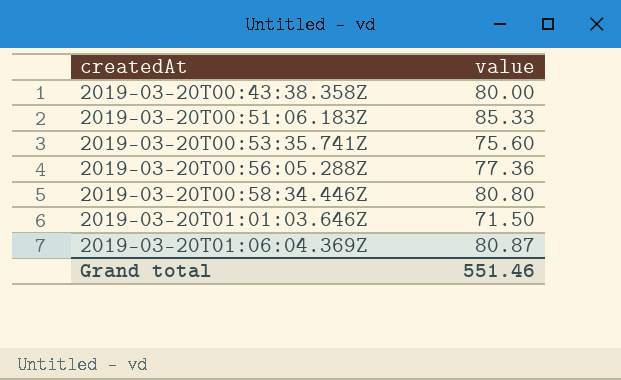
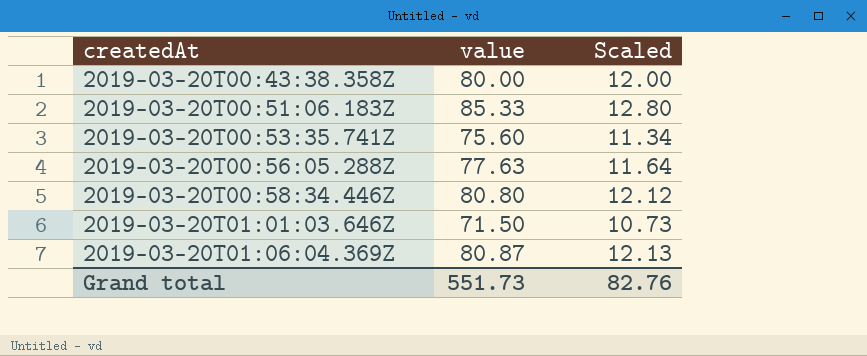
column Scaled | formula: none -> [value] * 0.15
2019-03-20T00:56:05.288Z | value: 77.36 -> 77.63
Grand total | value: 551.46 -> 551.73

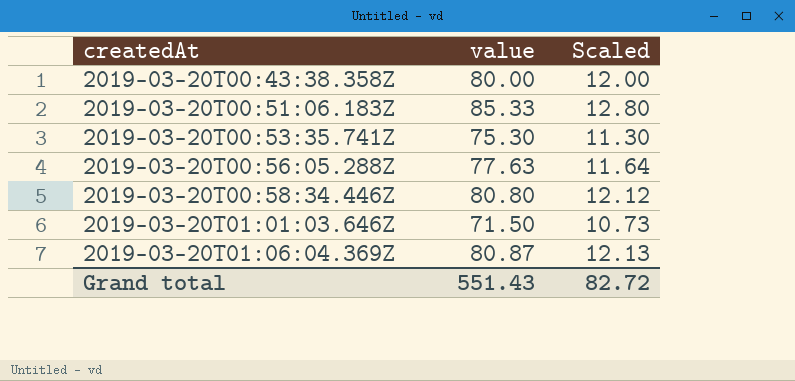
2019-03-20T00:53:35.741Z | value: 75.60 -> 75.30
2019-03-20T00:53:35.741Z | Scaled: 11.34 -> 11.30
Grand total | value: 551.73 -> 551.43
Grand total | Scaled: 82.76 -> 82.72

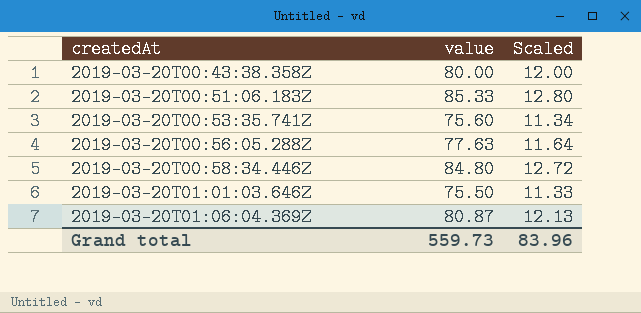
2019-03-20T00:53:35.741Z | value: 75.30 -> 75.60
2019-03-20T00:53:35.741Z | Scaled: 11.30 -> 11.34
2019-03-20T00:58:34.446Z | value: 80.80 -> 84.80
2019-03-20T00:58:34.446Z | Scaled: 12.12 -> 12.72
2019-03-20T01:01:03.646Z | value: 71.50 -> 75.50
2019-03-20T01:01:03.646Z | Scaled: 10.73 -> 11.33
Grand total | value: 551.43 -> 559.73
Grand total | Scaled: 82.72 -> 83.96

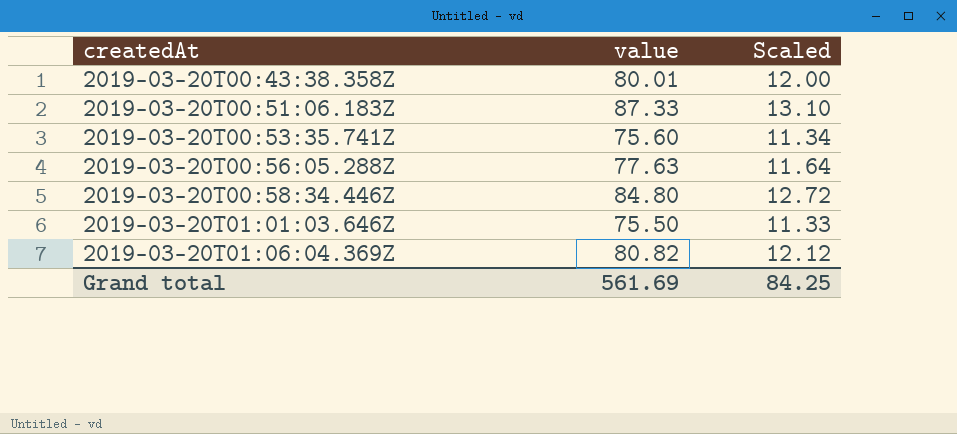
2019-03-20T00:43:38.358Z | value: 80.00 -> 80.01
2019-03-20T00:51:06.183Z | value: 85.33 -> 87.33
2019-03-20T00:51:06.183Z | Scaled: 12.80 -> 13.10
2019-03-20T01:06:04.369Z | value: 80.87 -> 80.82
2019-03-20T01:06:04.369Z | Scaled: 12.13 -> 12.12
Grand total | value: 559.73 -> 561.69
Grand total | Scaled: 83.96 -> 84.25

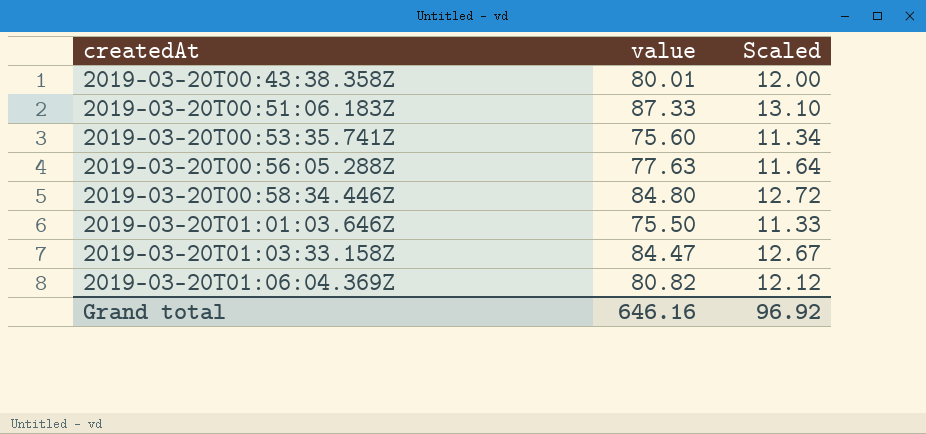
row 2019-03-20T01:03:33.158Z: none -> 84.47 | 12.67
Grand total | value: 561.69 -> 646.16
Grand total | Scaled: 84.25 -> 96.92

